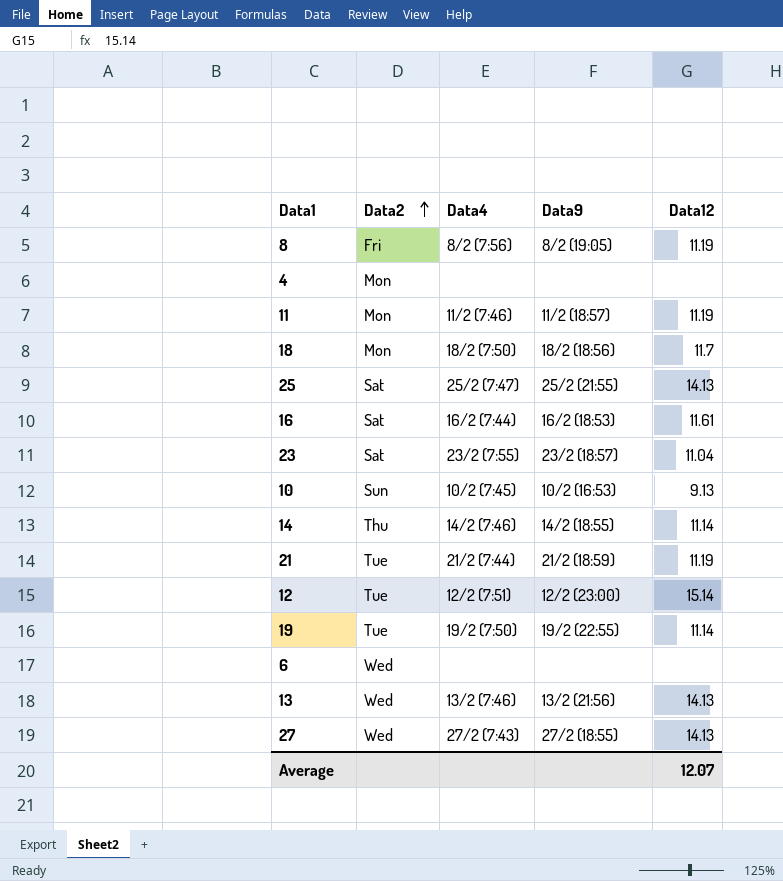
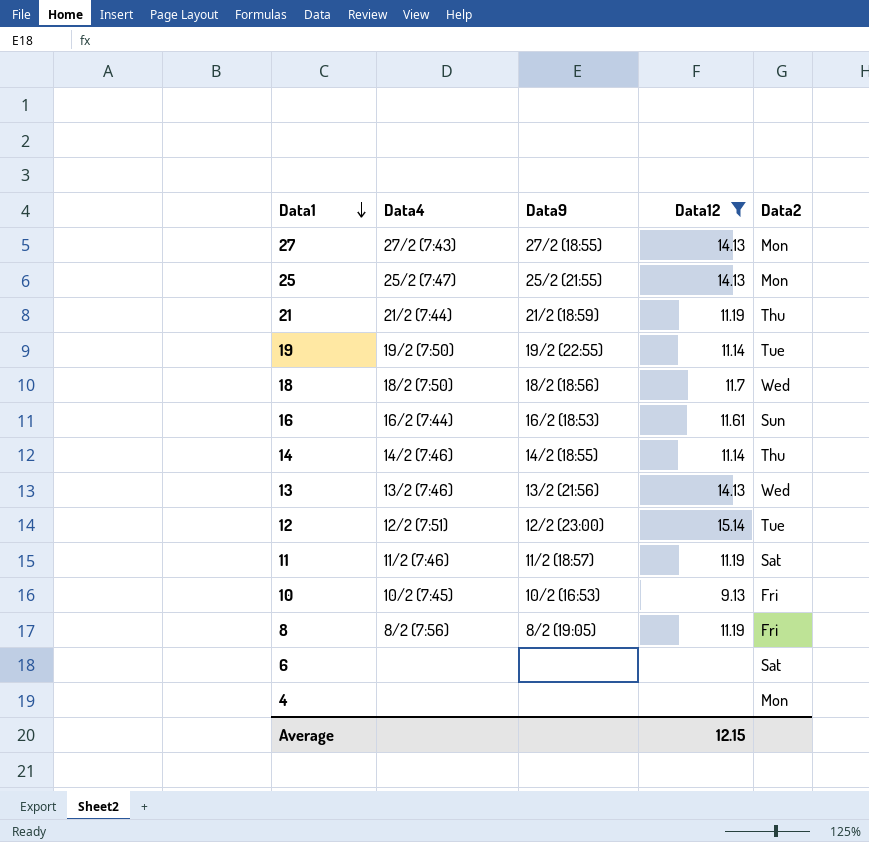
filter: none -> Data12 != 11.04
row order: Data2 ascending -> Data1 descending
column Data2 | position: 2 -> 5
27 | Data2: Wed -> Mon
25 | Data2: Sat -> Mon
21 | Data2: Tue -> Thu
18 | Data2: Mon -> Wed
16 | Data2: Sat -> Sun
11 | Data2: Mon -> Sat
10 | Data2: Sun -> Fri
6 | Data2: Wed -> Sat
Average | Data12: 12.07 -> 12.15

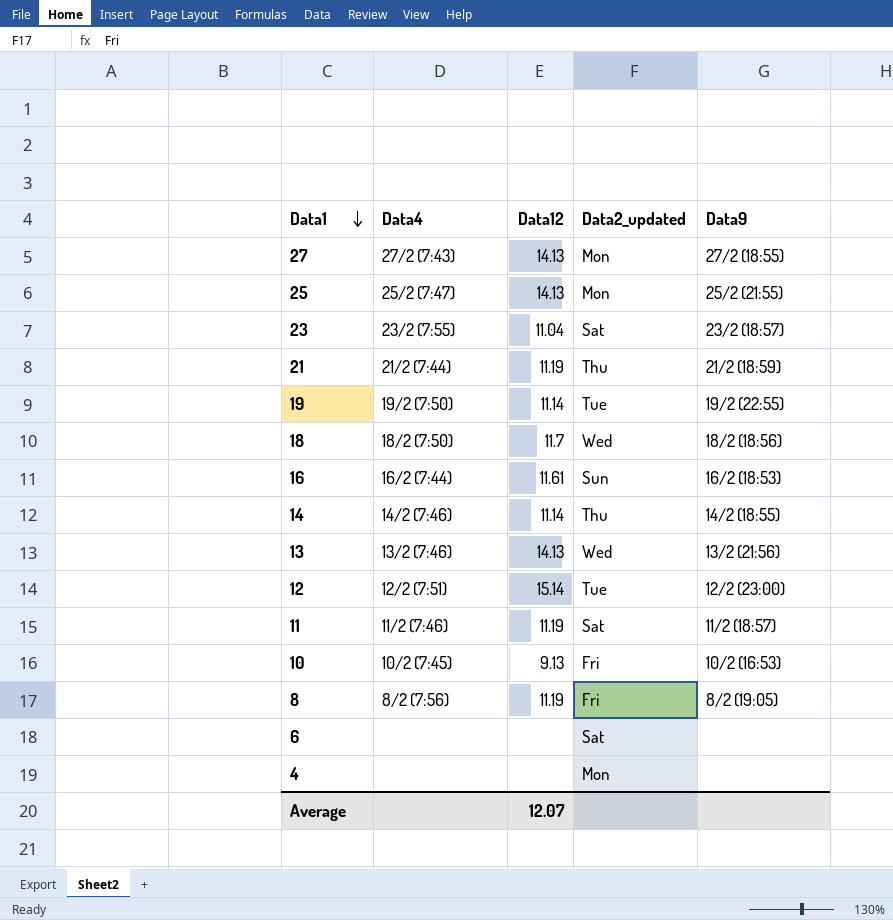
filter: Data12 != 11.04 -> none
column name: Data2 -> Data2_updated
column Data9 | position: 3 -> 5
Average | Data12: 12.15 -> 12.07

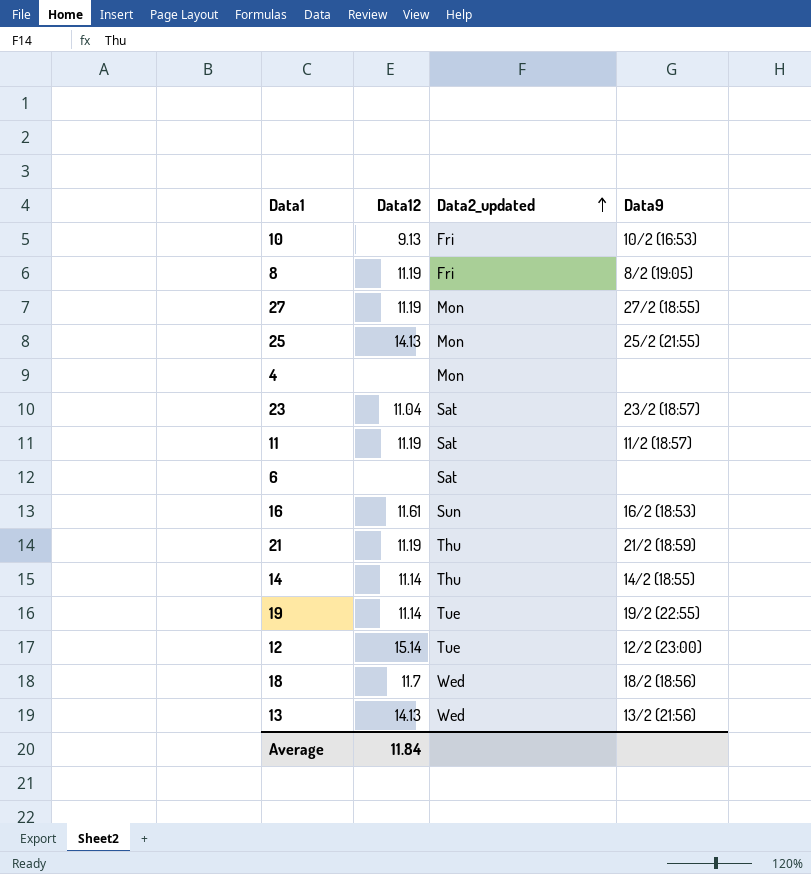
row order: Data1 descending -> Data2_updated ascending
column Data4 | position: 2 -> none
27 | Data12: 14.13 -> 11.19
Average | Data12: 12.07 -> 11.84

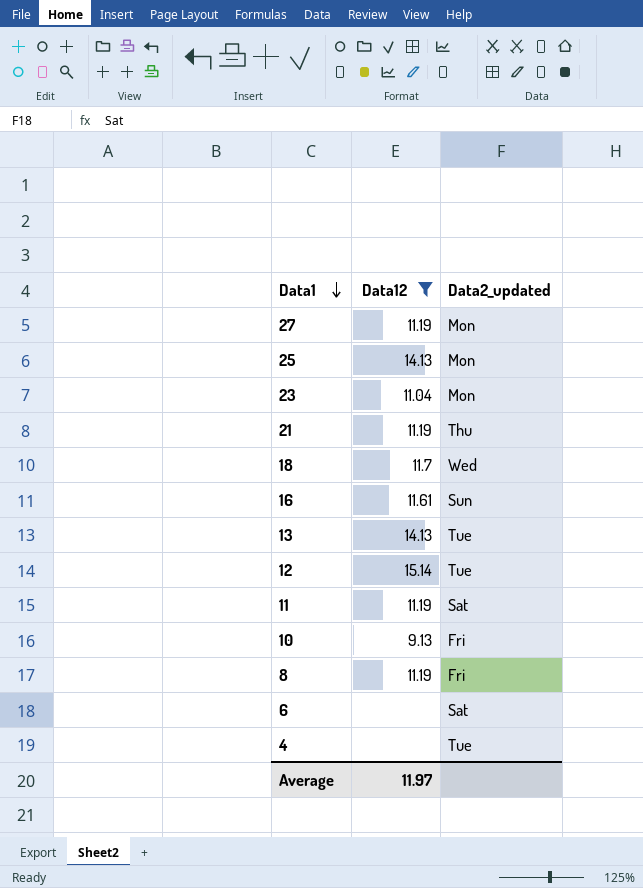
filter: none -> Data12 != 11.14
row order: Data2_updated ascending -> Data1 descending
column Data9 | position: 4 -> none
23 | Data2_updated: Sat -> Mon
13 | Data2_updated: Wed -> Tue
4 | Data2_updated: Mon -> Tue
Average | Data12: 11.84 -> 11.97

